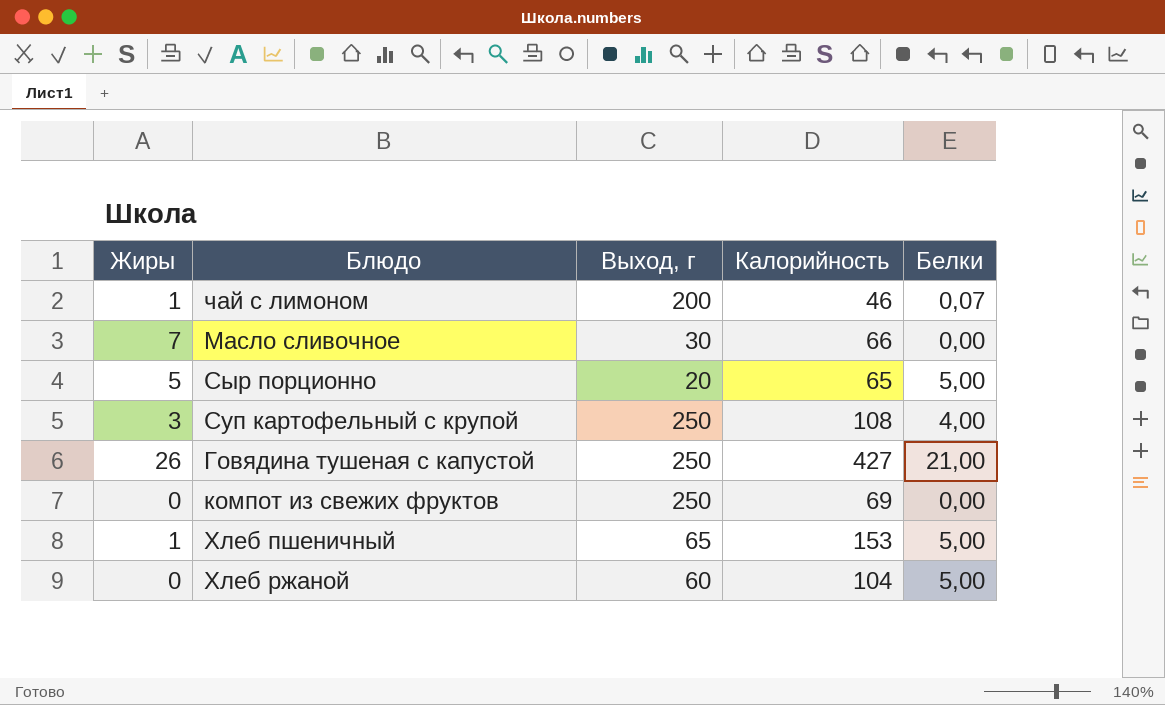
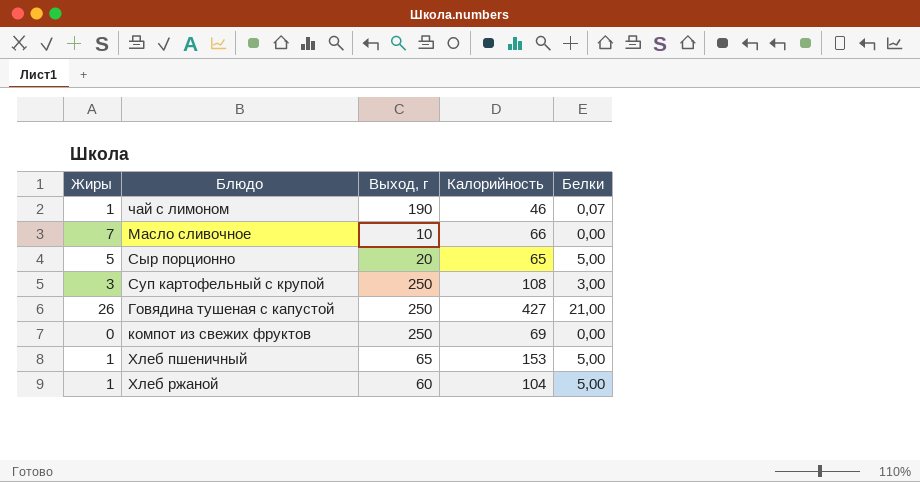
чай с лимоном | Выход, г: 200 -> 190
Масло сливочное | Выход, г: 30 -> 10
Суп картофельный с крупой | Белки: 4,00 -> 3,00
Хлеб ржаной | Жиры: 0 -> 1

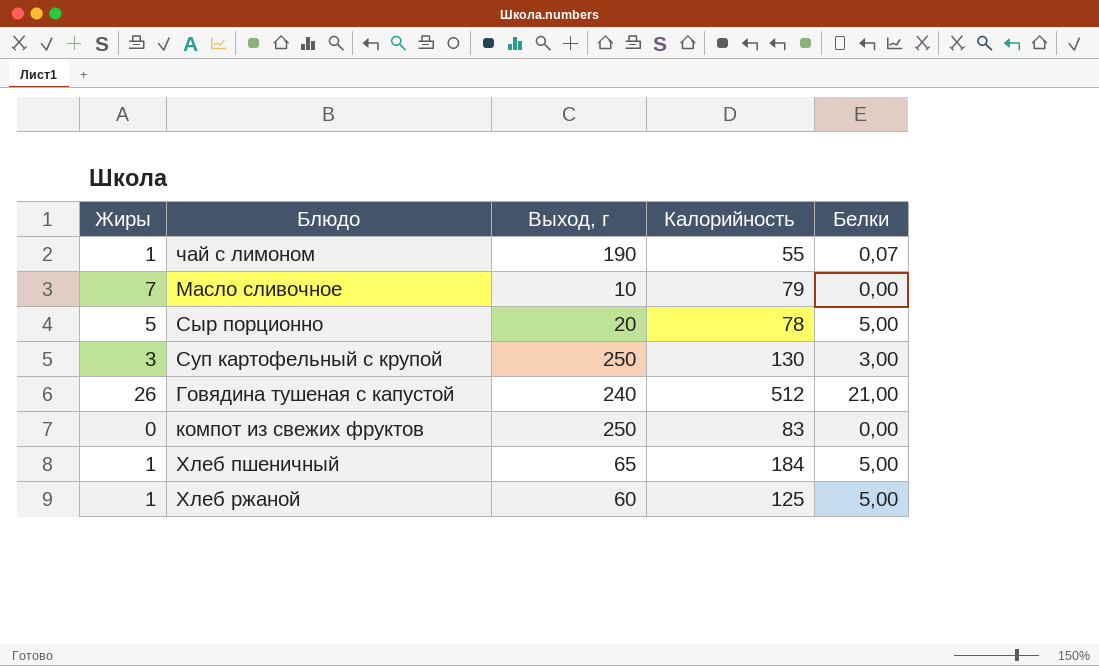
чай с лимоном | Калорийность: 46 -> 55
Масло сливочное | Калорийность: 66 -> 79
Сыр порционно | Калорийность: 65 -> 78
Суп картофельный с крупой | Калорийность: 108 -> 130
Говядина тушеная с капустой | Выход, г: 250 -> 240
Говядина тушеная с капустой | Калорийность: 427 -> 512
компот из свежих фруктов | Калорийность: 69 -> 83
Хлеб пшеничный | Калорийность: 153 -> 184
Хлеб ржаной | Калорийность: 104 -> 125

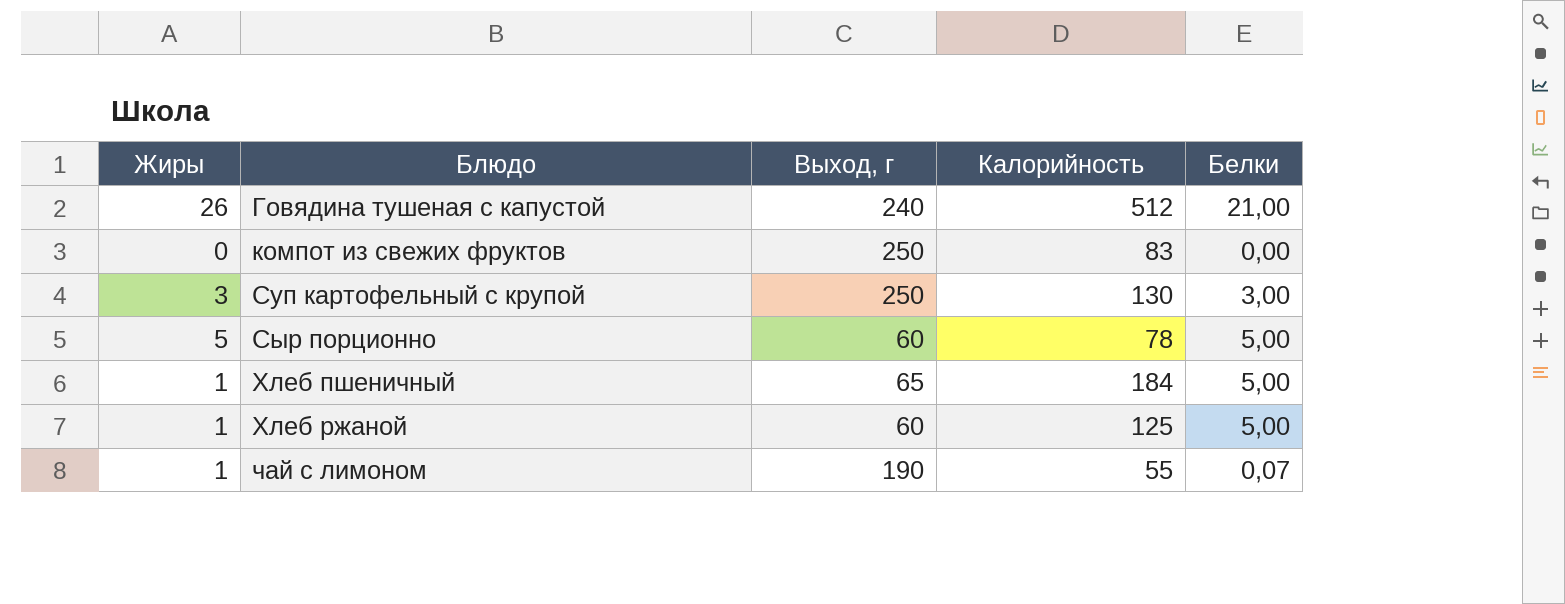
row order: none -> Блюдо ascending
row Масло сливочное: 7 | 10 | 79 | 0,00 -> none
Сыр порционно | Выход, г: 20 -> 60

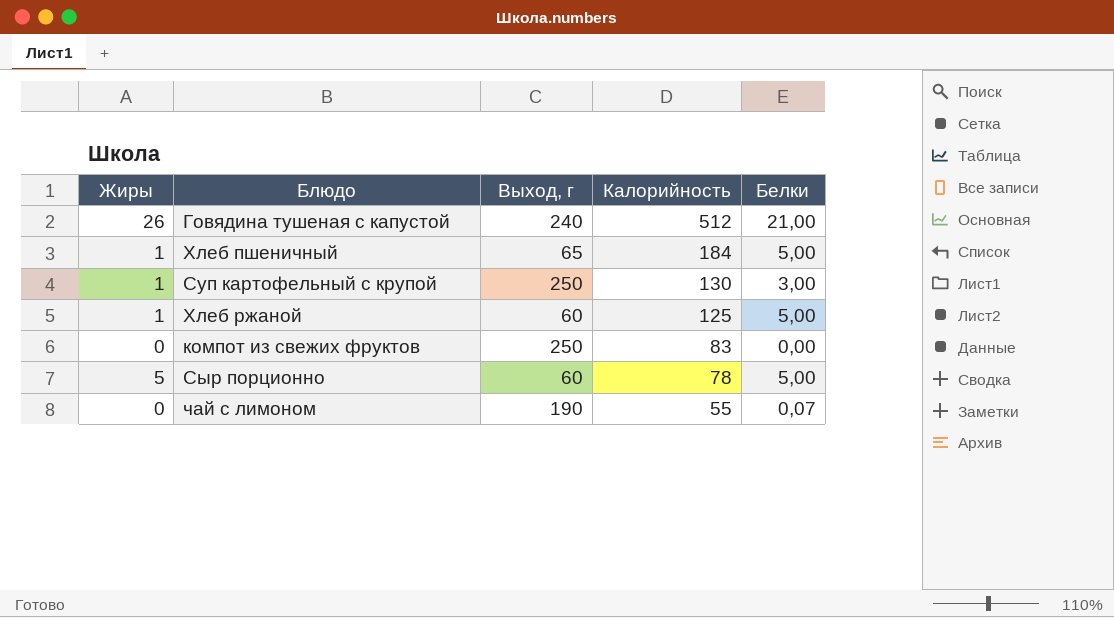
row order: Блюдо ascending -> Калорийность descending
Суп картофельный с крупой | Жиры: 3 -> 1
чай с лимоном | Жиры: 1 -> 0

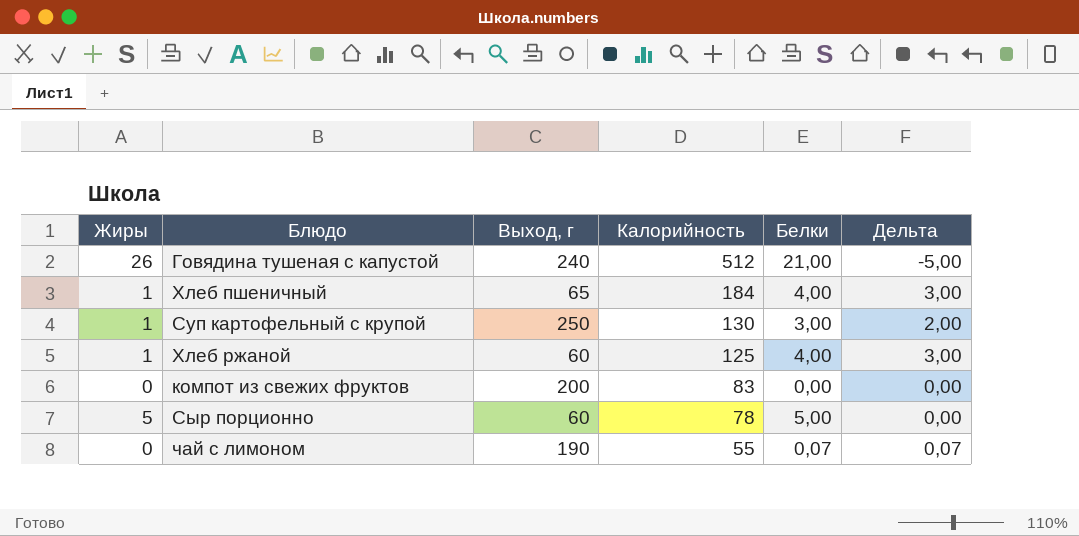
column Дельта | formula: none -> [Белки] - [Жиры]
Хлеб пшеничный | Белки: 5,00 -> 4,00
Хлеб ржаной | Белки: 5,00 -> 4,00
компот из свежих фруктов | Выход, г: 250 -> 200

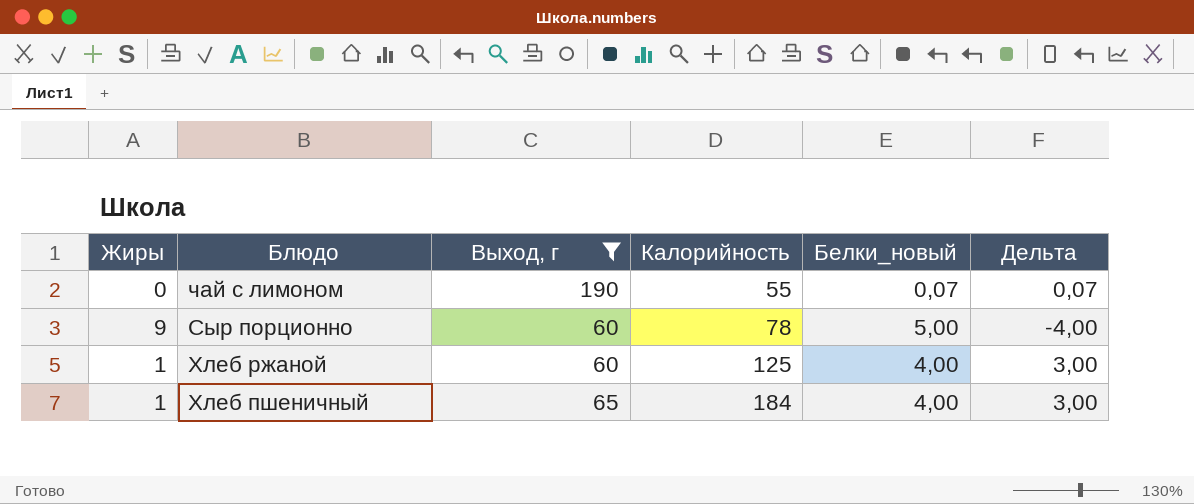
filter: none -> Выход, г <= 190
row order: Калорийность descending -> Калорийность ascending
column name: Белки -> Белки_новый
Сыр порционно | Жиры: 5 -> 9
Сыр порционно | Дельта: 0,00 -> -4,00

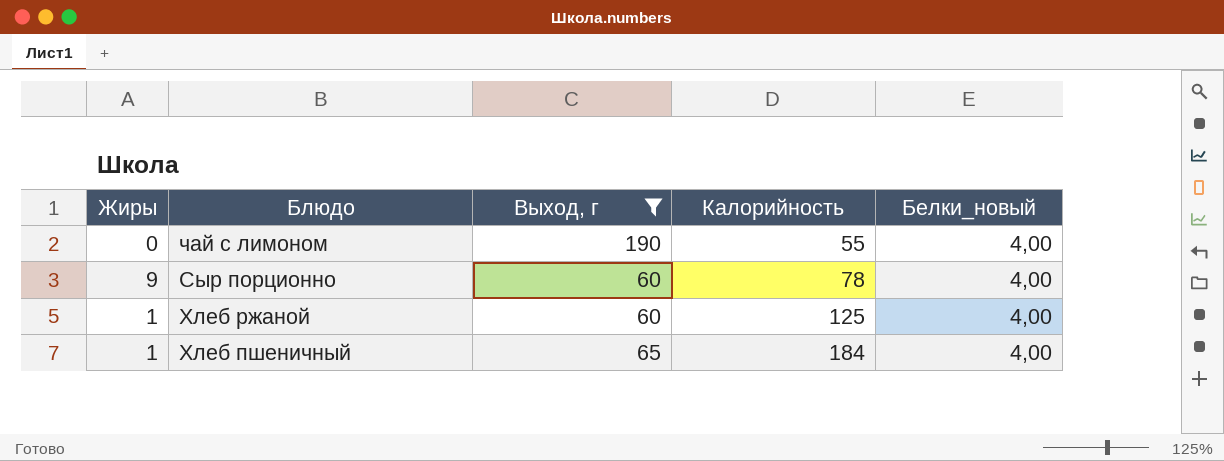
column Дельта | formula: [Белки_новый] - [Жиры] -> none
чай с лимоном | Белки_новый: 0,07 -> 4,00
Сыр порционно | Белки_новый: 5,00 -> 4,00

